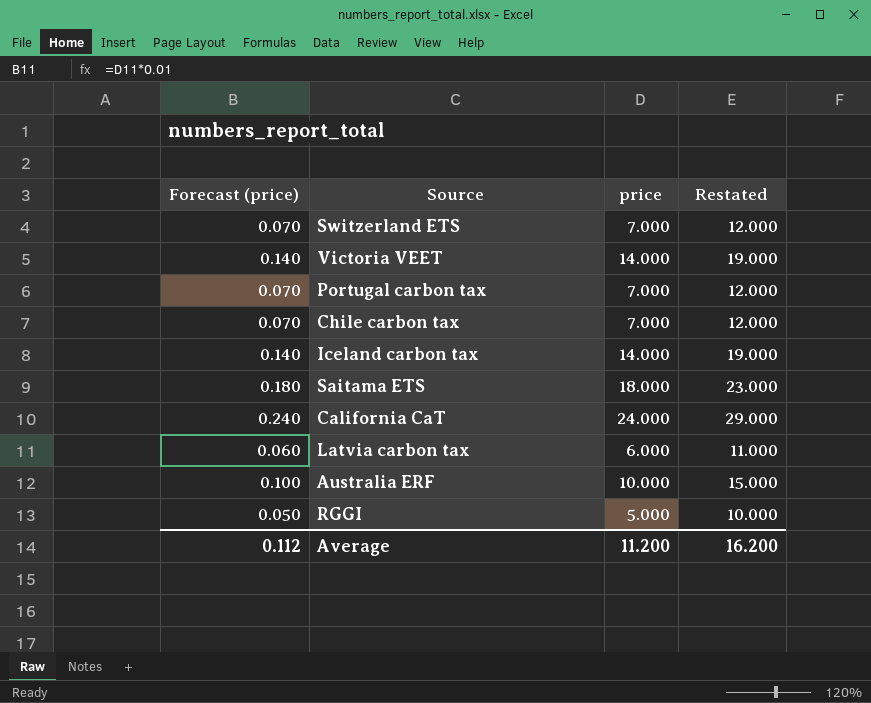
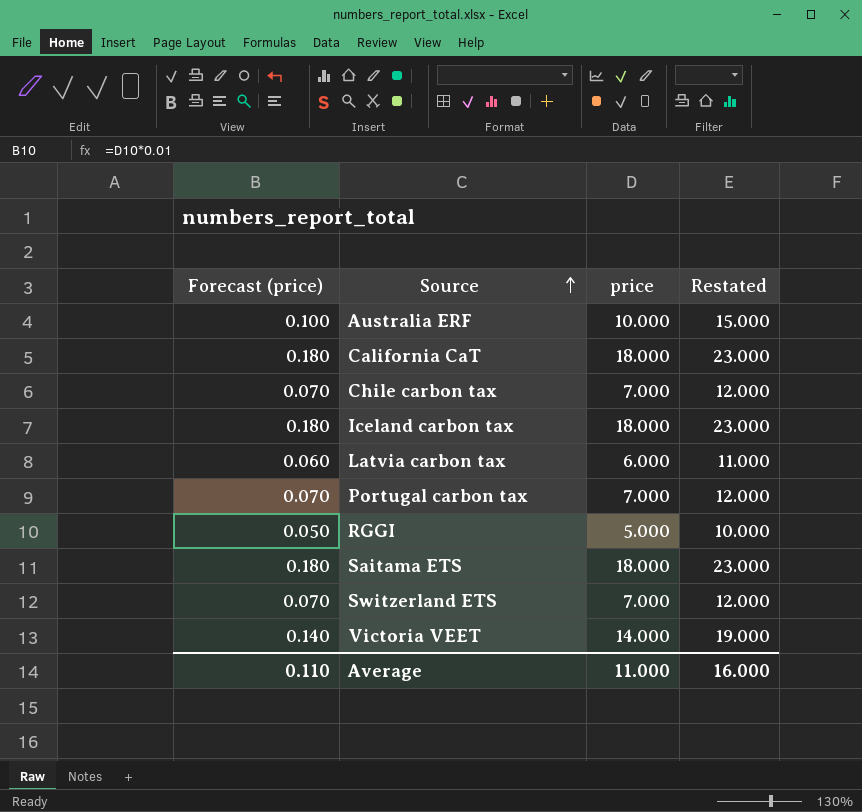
row order: none -> Source ascending
California CaT | Forecast (price): 0.240 -> 0.180
California CaT | price: 24.000 -> 18.000
California CaT | Restated: 29.000 -> 23.000
Iceland carbon tax | Forecast (price): 0.140 -> 0.180
Iceland carbon tax | price: 14.000 -> 18.000
Iceland carbon tax | Restated: 19.000 -> 23.000
Average | Forecast (price): 0.112 -> 0.110
Average | price: 11.200 -> 11.000
Average | Restated: 16.200 -> 16.000

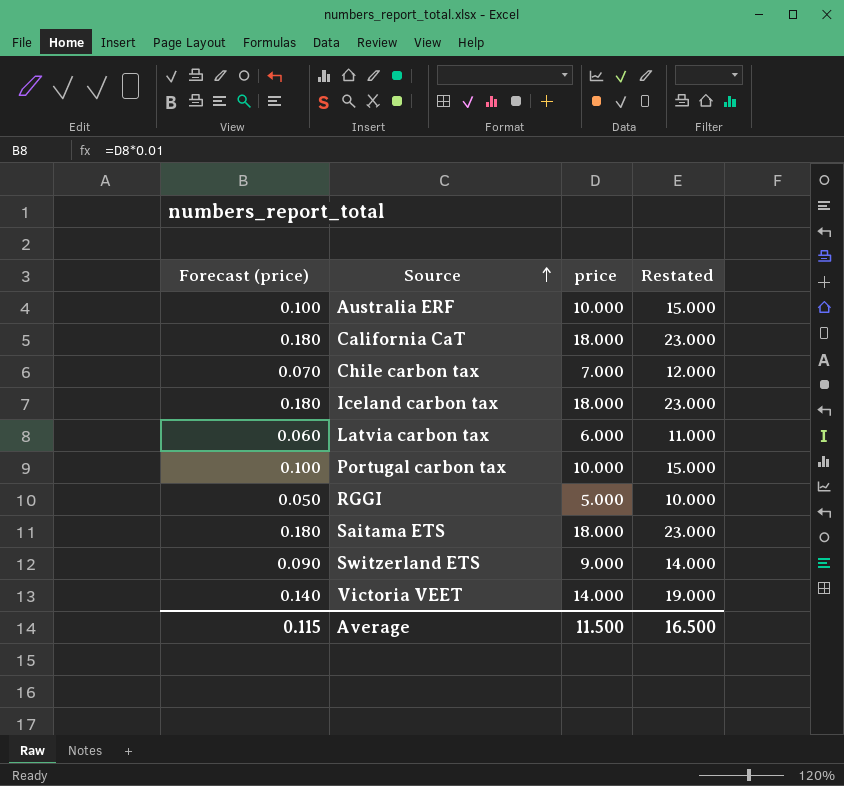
Portugal carbon tax | Forecast (price): 0.070 -> 0.100
Portugal carbon tax | price: 7.000 -> 10.000
Portugal carbon tax | Restated: 12.000 -> 15.000
Switzerland ETS | Forecast (price): 0.070 -> 0.090
Switzerland ETS | price: 7.000 -> 9.000
Switzerland ETS | Restated: 12.000 -> 14.000
Average | Forecast (price): 0.110 -> 0.115
Average | price: 11.000 -> 11.500
Average | Restated: 16.000 -> 16.500

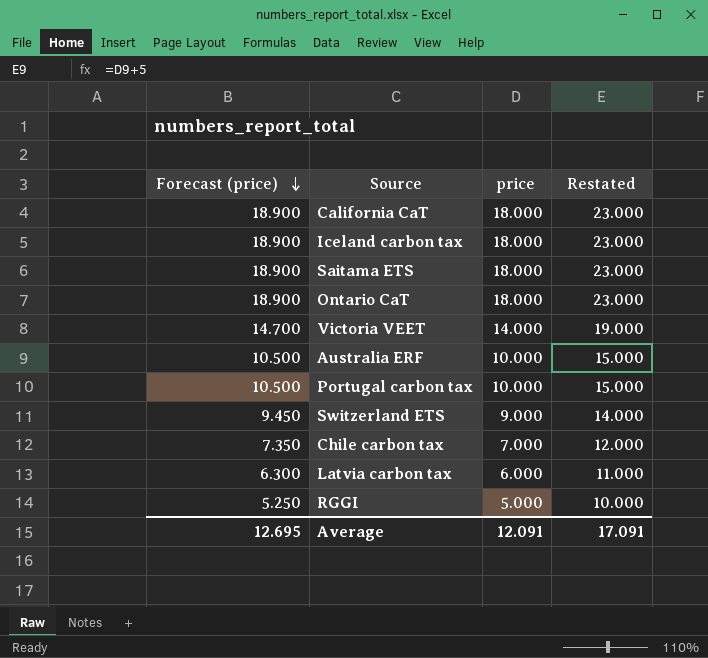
row order: Source ascending -> Forecast (price) descending
column Forecast (price) | formula: [price] * 0.01 -> [price] * 1.05
row Ontario CaT: none -> 18.900 | 18.000 | 23.000
Average | Forecast (price): 0.115 -> 12.695
Average | price: 11.500 -> 12.091
Average | Restated: 16.500 -> 17.091

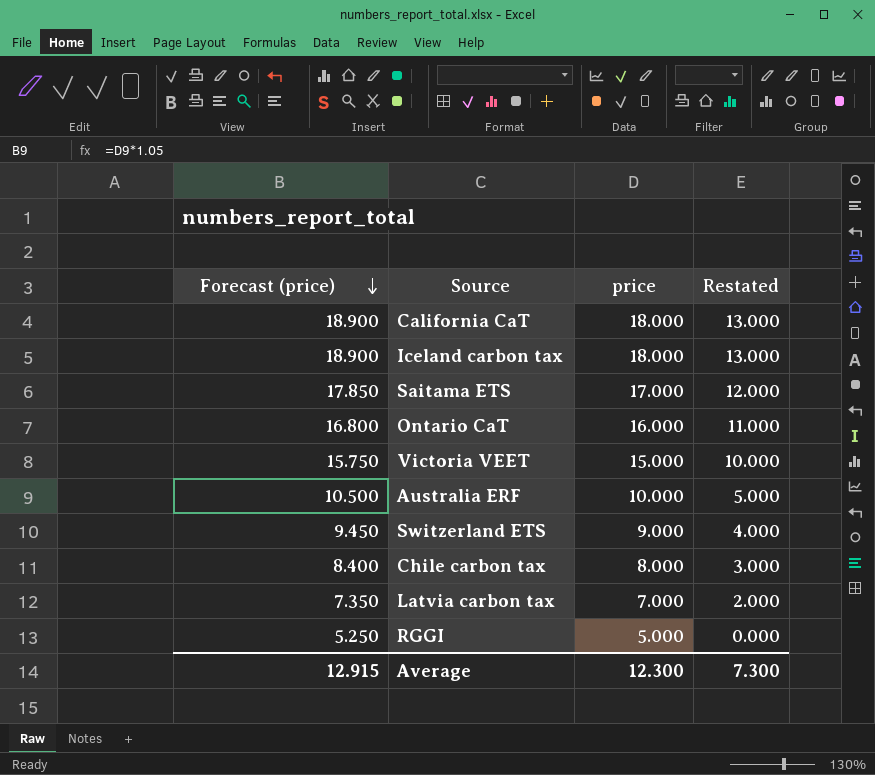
column Restated | formula: [price] + 5 -> [price] - 5
row Portugal carbon tax: 10.500 | 10.000 | 15.000 -> none
Saitama ETS | Forecast (price): 18.900 -> 17.850
Saitama ETS | price: 18.000 -> 17.000
Ontario CaT | Forecast (price): 18.900 -> 16.800
Ontario CaT | price: 18.000 -> 16.000
Victoria VEET | Forecast (price): 14.700 -> 15.750
Victoria VEET | price: 14.000 -> 15.000
Chile carbon tax | Forecast (price): 7.350 -> 8.400
Chile carbon tax | price: 7.000 -> 8.000
Latvia carbon tax | Forecast (price): 6.300 -> 7.350
Latvia carbon tax | price: 6.000 -> 7.000
Average | Forecast (price): 12.695 -> 12.915
Average | price: 12.091 -> 12.300
Average | Restated: 17.091 -> 7.300

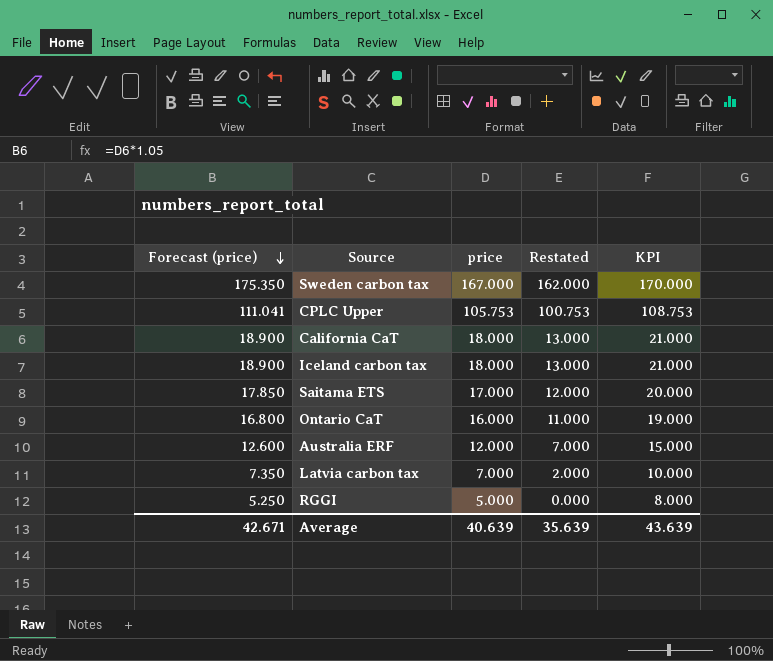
column KPI | formula: none -> [price] + 3
row Victoria VEET: 15.750 | 15.000 | 10.000 -> none
row Switzerland ETS: 9.450 | 9.000 | 4.000 -> none
row Chile carbon tax: 8.400 | 8.000 | 3.000 -> none
row Sweden carbon tax: none -> 175.350 | 167.000 | 162.000 | 170.000
row CPLC Upper: none -> 111.041 | 105.753 | 100.753 | 108.753
Australia ERF | Forecast (price): 10.500 -> 12.600
Australia ERF | price: 10.000 -> 12.000
Australia ERF | Restated: 5.000 -> 7.000
Average | Forecast (price): 12.915 -> 42.671
Average | price: 12.300 -> 40.639
Average | Restated: 7.300 -> 35.639

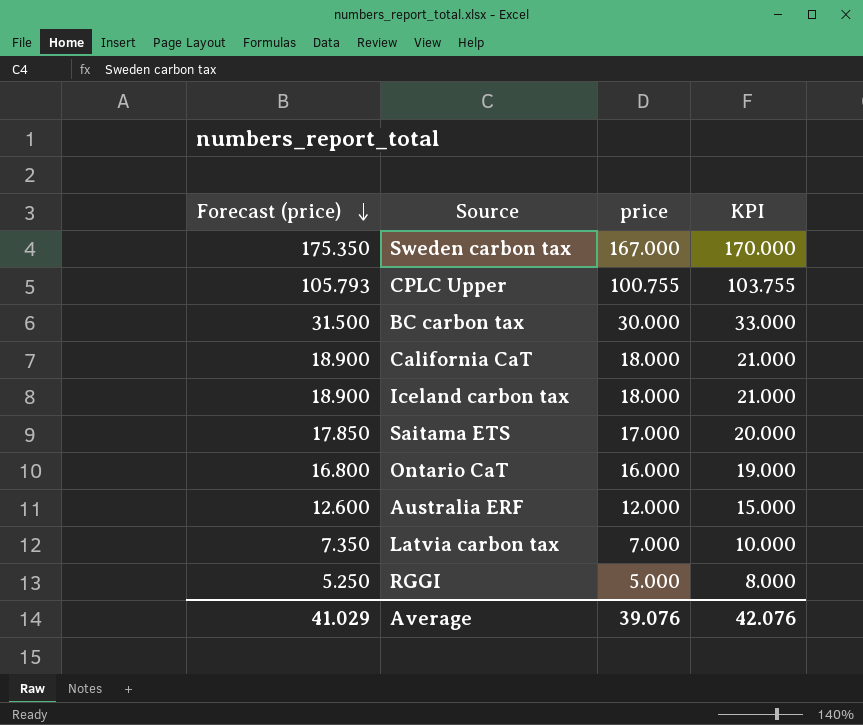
column Restated | formula: [price] - 5 -> none
CPLC Upper | Forecast (price): 111.041 -> 105.793
CPLC Upper | price: 105.753 -> 100.755
CPLC Upper | KPI: 108.753 -> 103.755
row BC carbon tax: none -> 31.500 | 30.000 | 33.000
Average | Forecast (price): 42.671 -> 41.029
Average | price: 40.639 -> 39.076
Average | KPI: 43.639 -> 42.076

